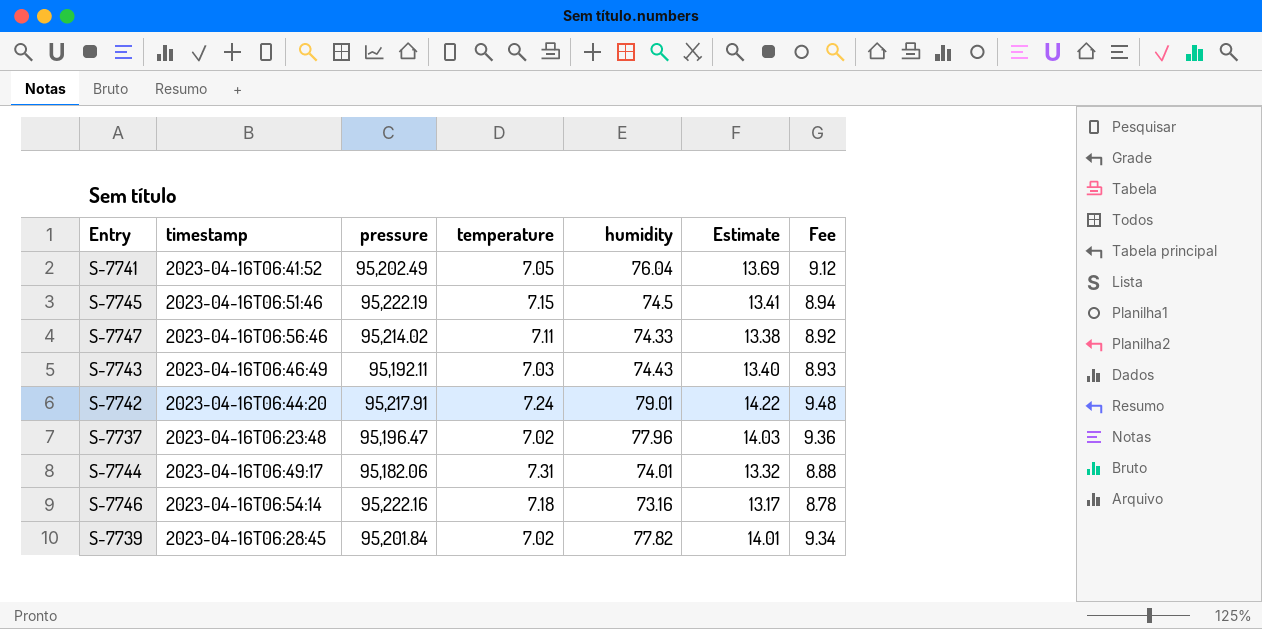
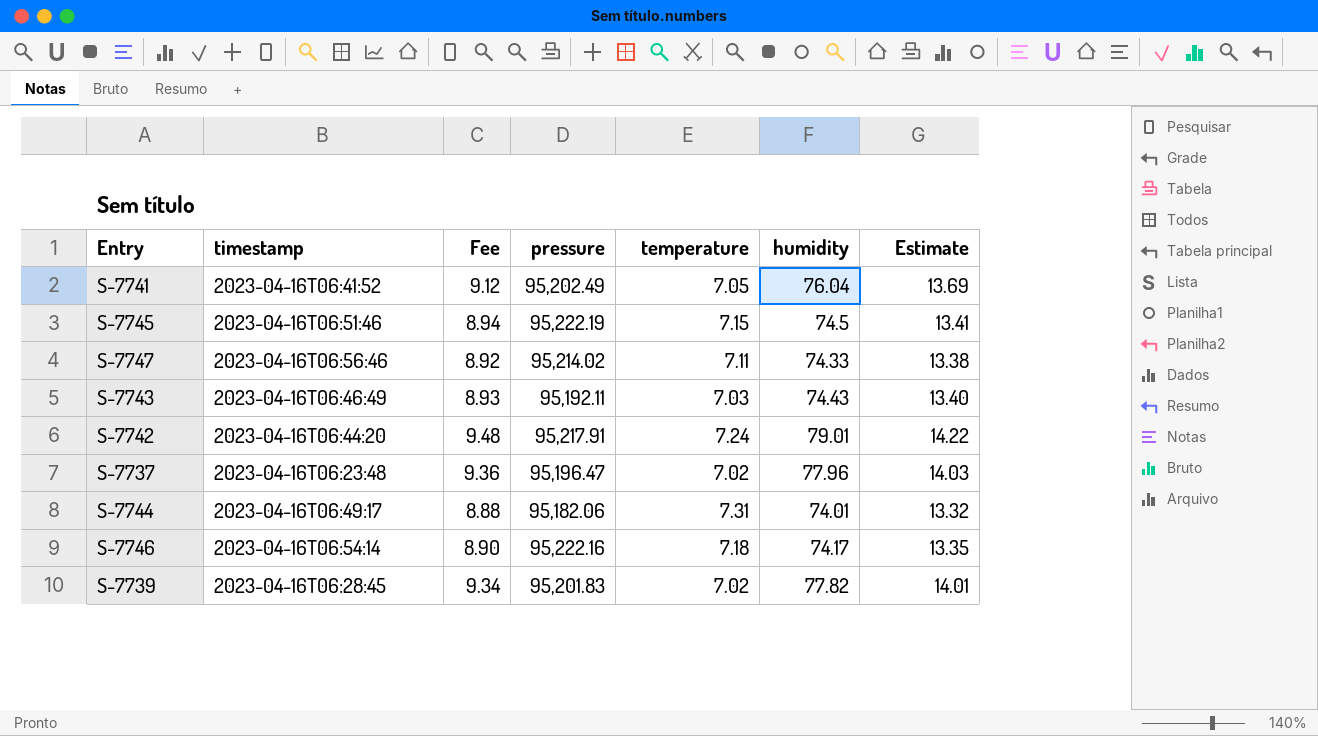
column Fee | position: 7 -> 3
S-7746 | Fee: 8.78 -> 8.90
S-7746 | humidity: 73.16 -> 74.17
S-7746 | Estimate: 13.17 -> 13.35
S-7739 | pressure: 95,201.84 -> 95,201.83

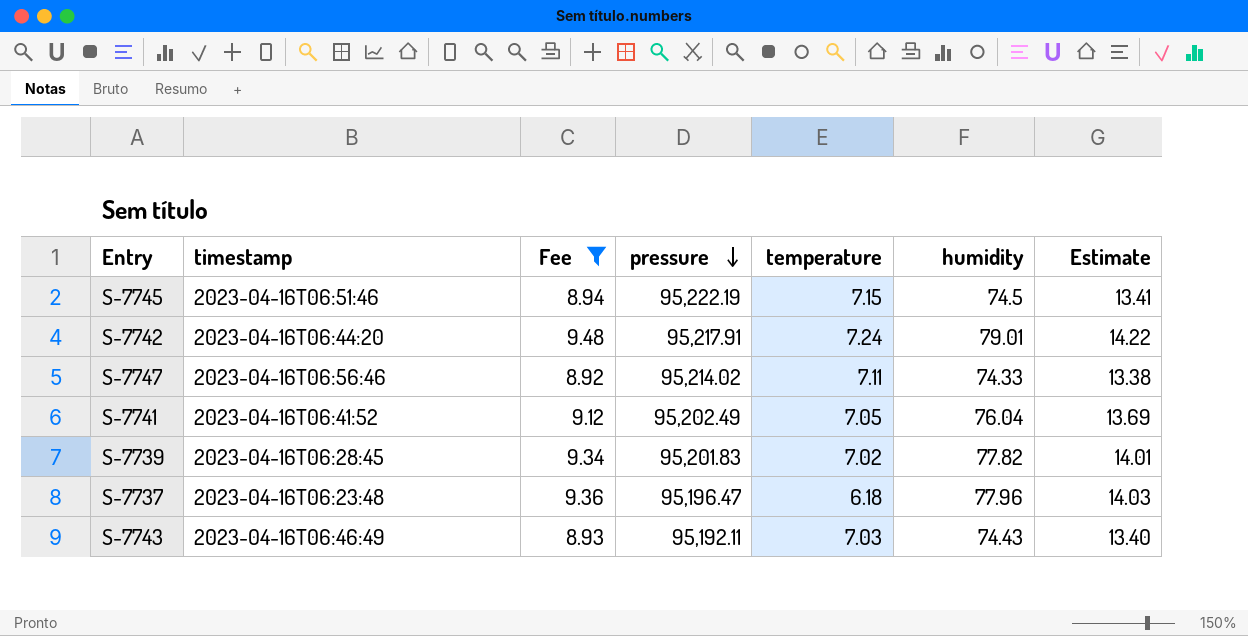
filter: none -> Fee >= 8.92
row order: none -> pressure descending
S-7737 | temperature: 7.02 -> 6.18

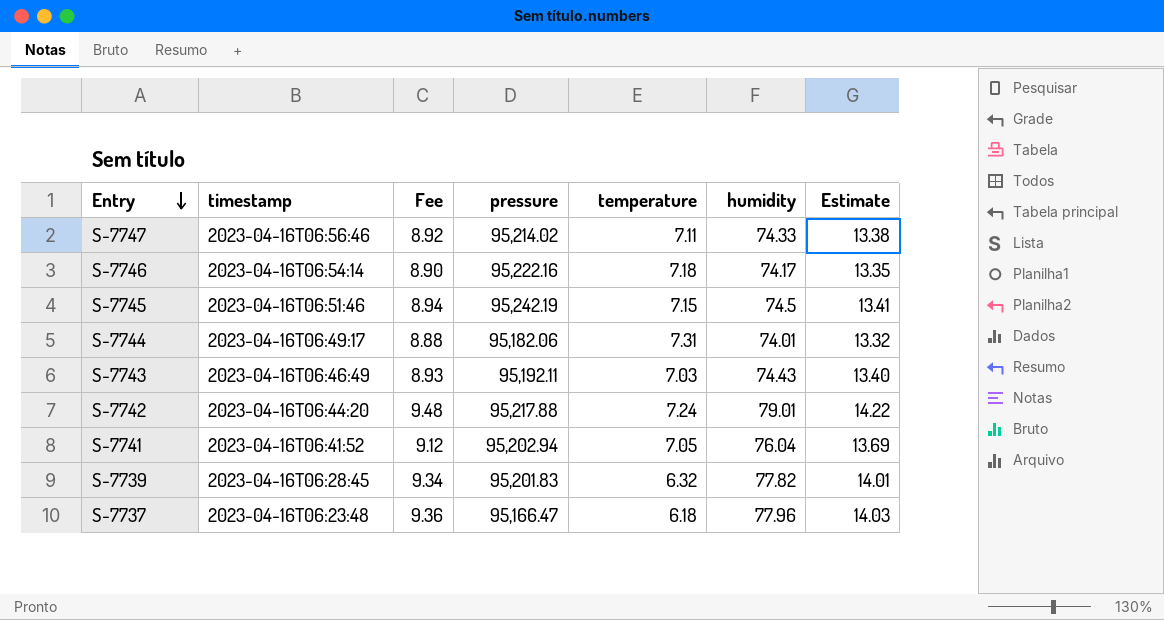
filter: Fee >= 8.92 -> none
row order: pressure descending -> Entry descending
S-7745 | pressure: 95,222.19 -> 95,242.19
S-7742 | pressure: 95,217.91 -> 95,217.88
S-7741 | pressure: 95,202.49 -> 95,202.94
S-7739 | temperature: 7.02 -> 6.32
S-7737 | pressure: 95,196.47 -> 95,166.47

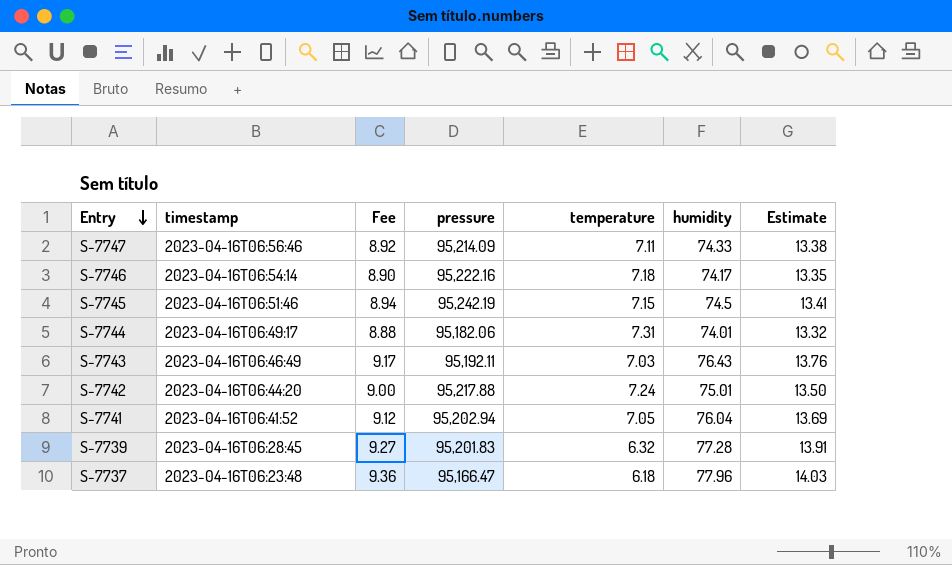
S-7747 | pressure: 95,214.02 -> 95,214.09
S-7743 | Fee: 8.93 -> 9.17
S-7743 | humidity: 74.43 -> 76.43
S-7743 | Estimate: 13.40 -> 13.76
S-7742 | Fee: 9.48 -> 9.00
S-7742 | humidity: 79.01 -> 75.01
S-7742 | Estimate: 14.22 -> 13.50
S-7739 | Fee: 9.34 -> 9.27
S-7739 | humidity: 77.82 -> 77.28
S-7739 | Estimate: 14.01 -> 13.91

